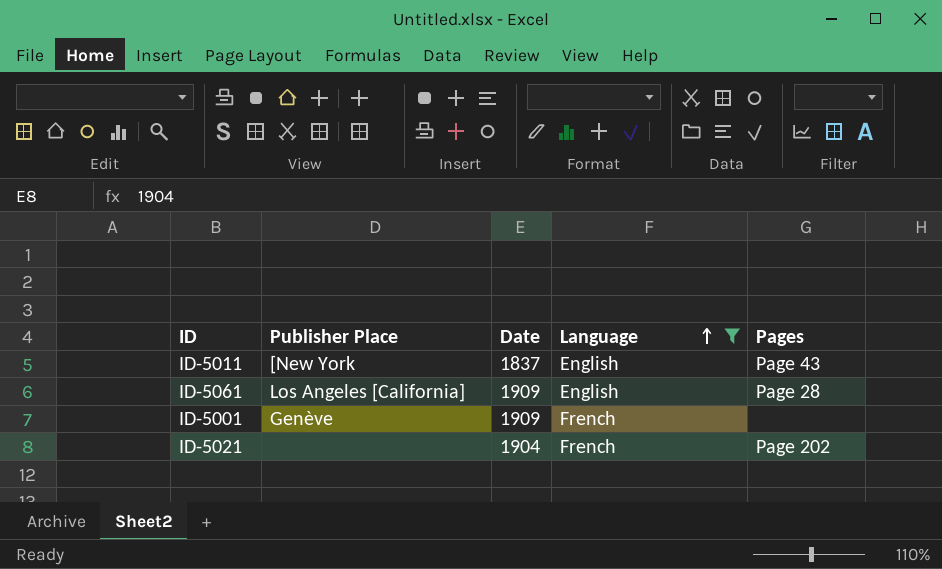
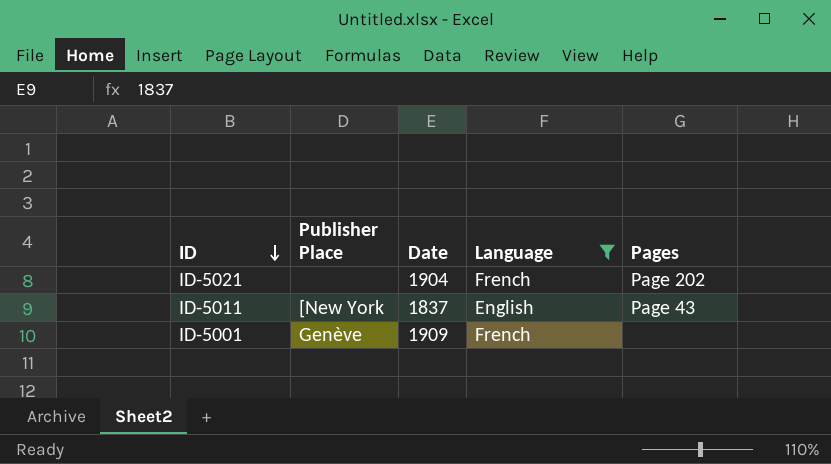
row order: Language ascending -> ID descending
row ID-5061: Los Angeles [California] | 1909 | English | Page 28 -> none

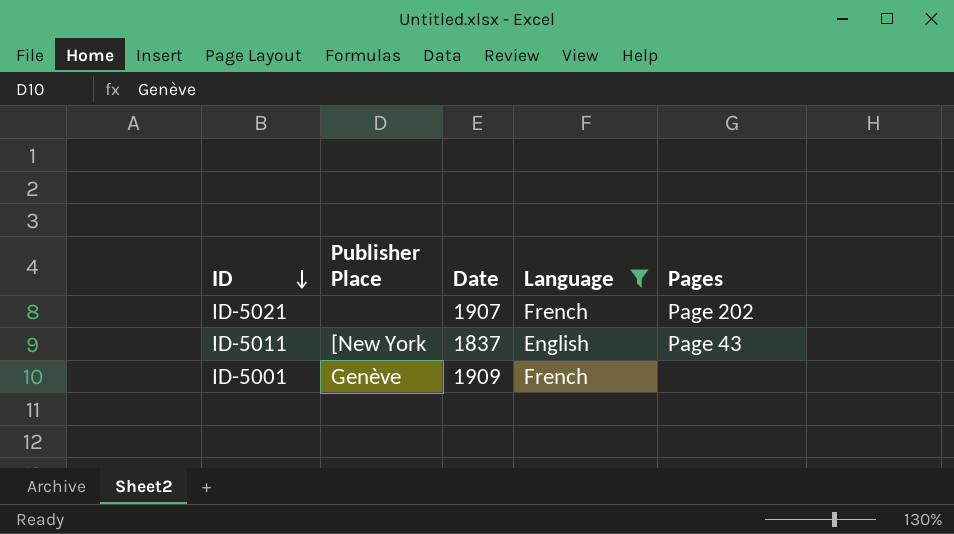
ID-5021 | Date: 1904 -> 1907

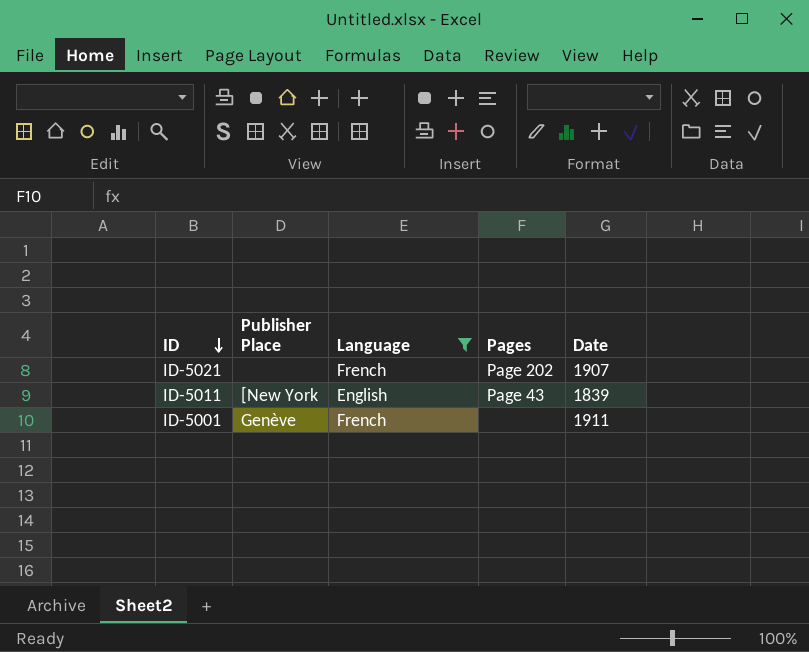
column Date | position: 3 -> 5
ID-5011 | Date: 1837 -> 1839
ID-5001 | Date: 1909 -> 1911

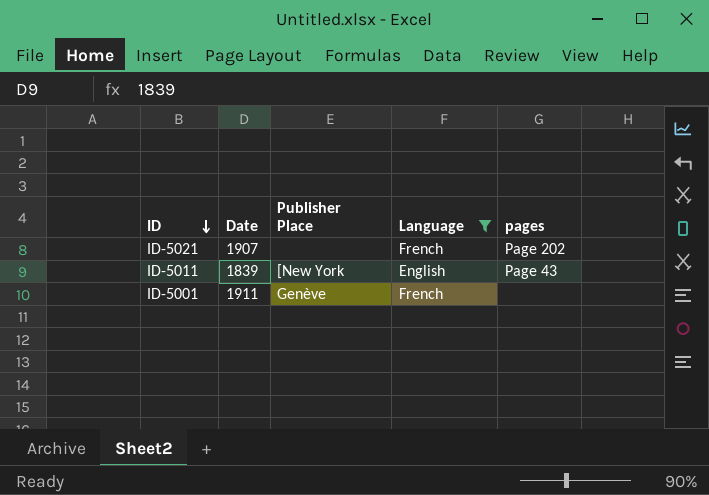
column Date | position: 5 -> 2
column name: Pages -> pages

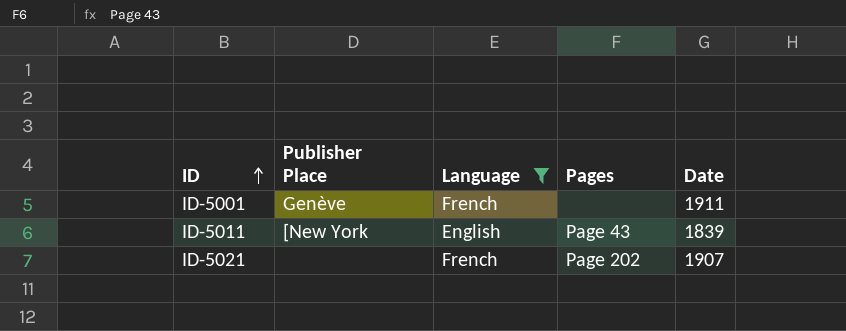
row order: ID descending -> ID ascending
column name: pages -> Pages
column Date | position: 2 -> 5

